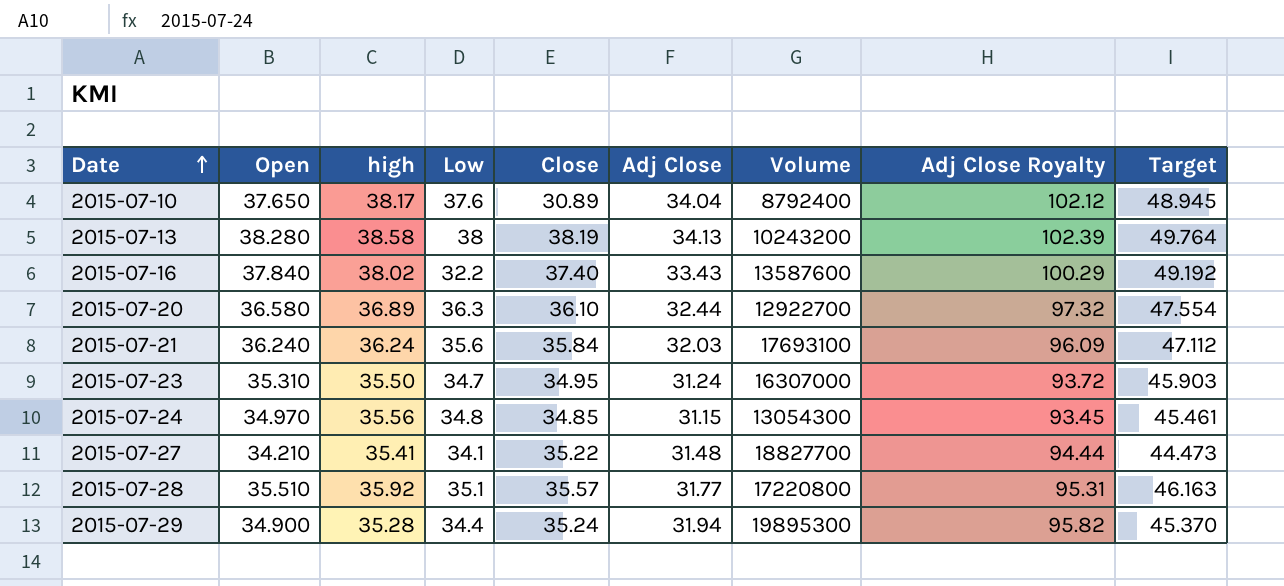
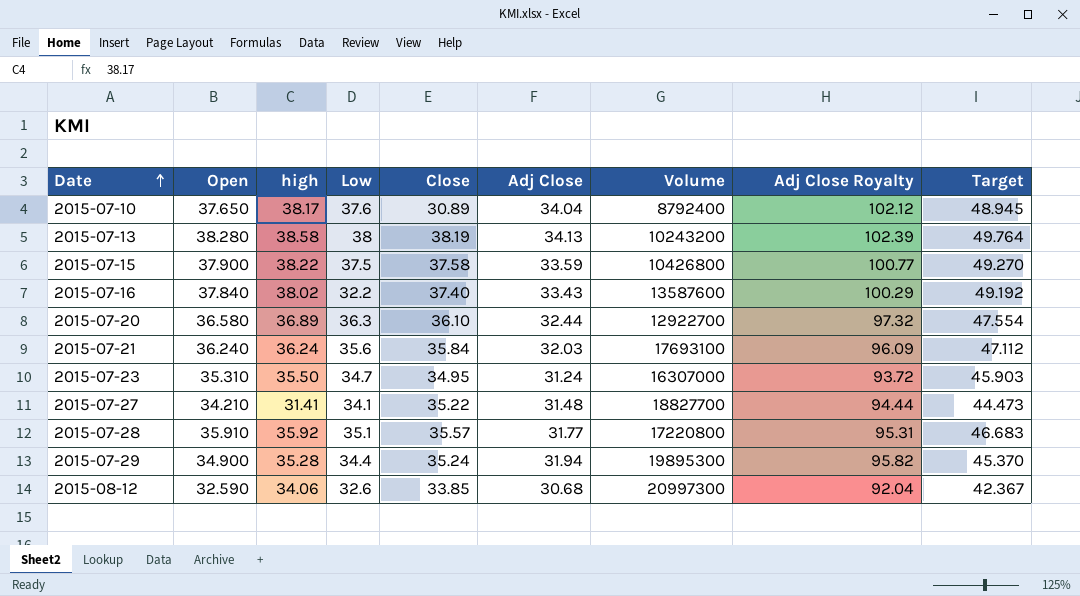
row 2015-07-24: 34.970 | 35.56 | 34.8 | 34.85 | 31.15 | 13054300 | 93.45 | 45.461 -> none
row 2015-07-15: none -> 37.900 | 38.22 | 37.5 | 37.58 | 33.59 | 10426800 | 100.77 | 49.270
2015-07-27 | high: 35.41 -> 31.41
2015-07-28 | Open: 35.510 -> 35.910
2015-07-28 | Target: 46.163 -> 46.683
row 2015-08-12: none -> 32.590 | 34.06 | 32.6 | 33.85 | 30.68 | 20997300 | 92.04 | 42.367

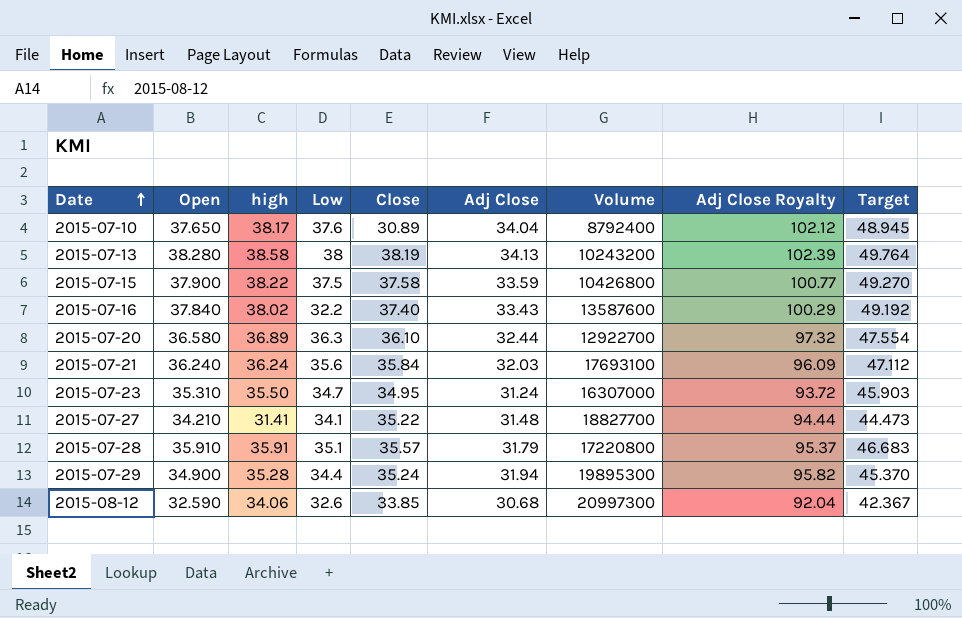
2015-07-28 | high: 35.92 -> 35.91
2015-07-28 | Adj Close: 31.77 -> 31.79
2015-07-28 | Adj Close Royalty: 95.31 -> 95.37

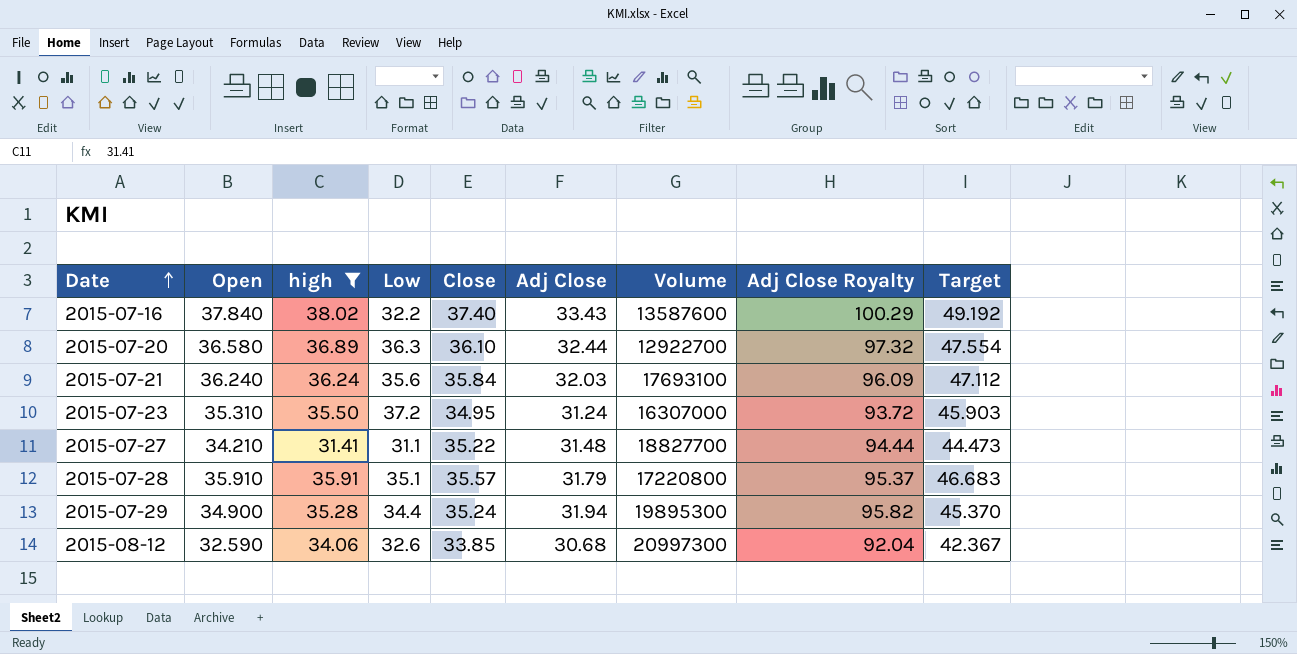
filter: none -> high <= 38.02
2015-07-23 | Low: 34.7 -> 37.2
2015-07-27 | Low: 34.1 -> 31.1

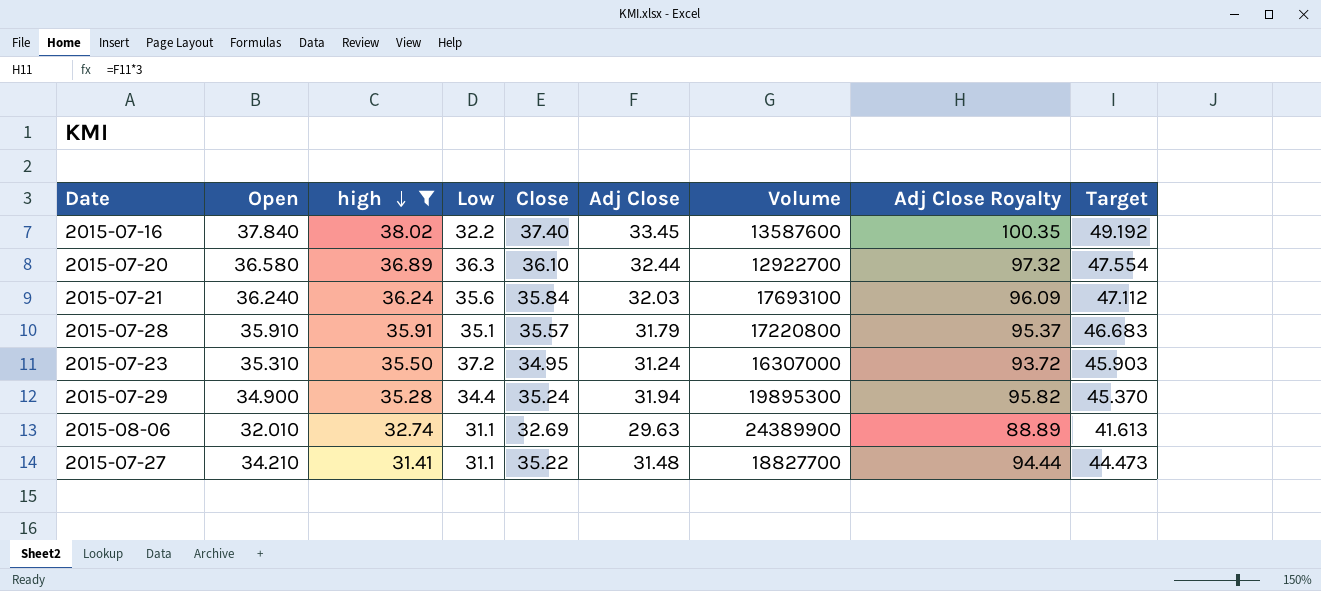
row order: Date ascending -> high descending
row 2015-08-12: 32.590 | 34.06 | 32.6 | 33.85 | 30.68 | 20997300 | 92.04 | 42.367 -> none
2015-07-16 | Adj Close: 33.43 -> 33.45
2015-07-16 | Adj Close Royalty: 100.29 -> 100.35
row 2015-08-06: none -> 32.010 | 32.74 | 31.1 | 32.69 | 29.63 | 24389900 | 88.89 | 41.613

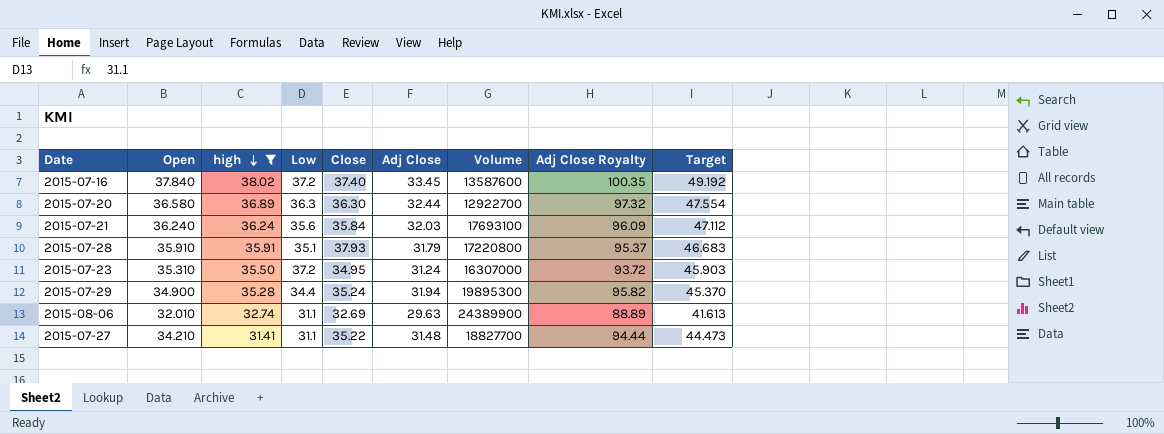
2015-07-16 | Low: 32.2 -> 37.2
2015-07-20 | Close: 36.10 -> 36.30
2015-07-28 | Close: 35.57 -> 37.93

